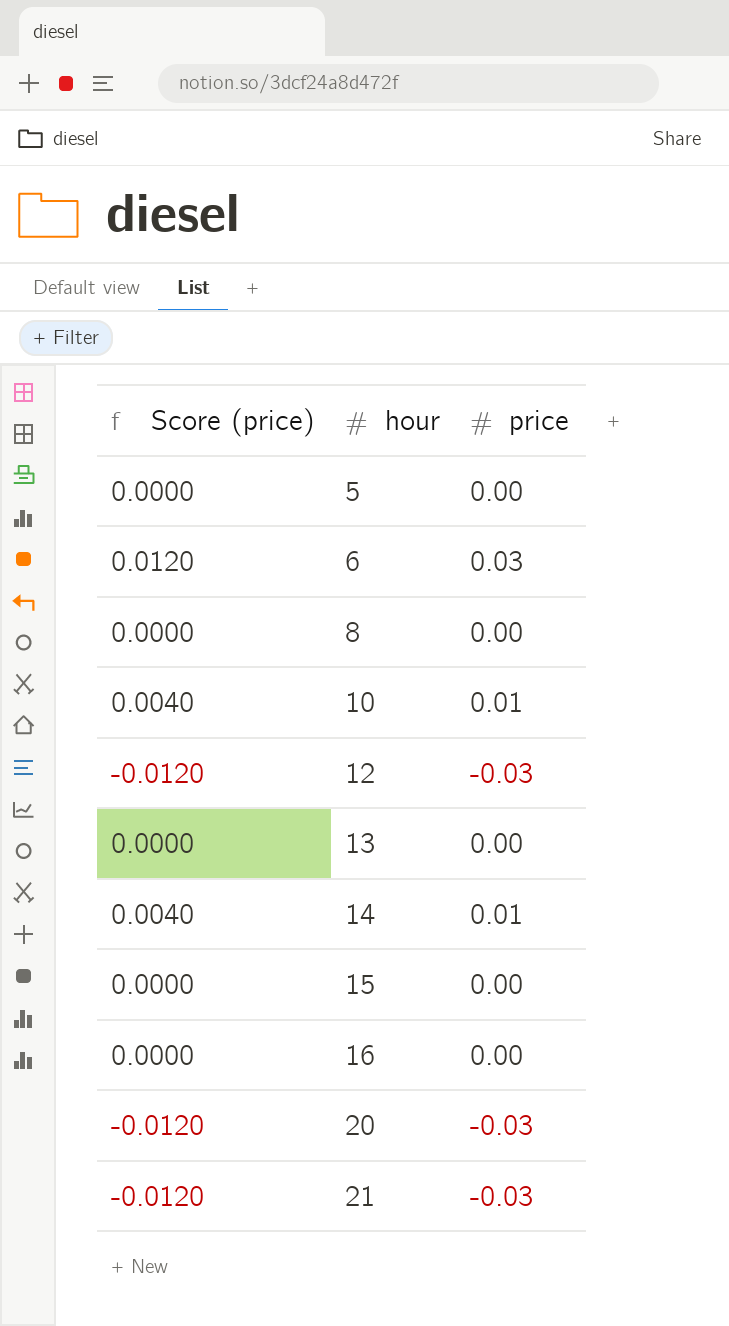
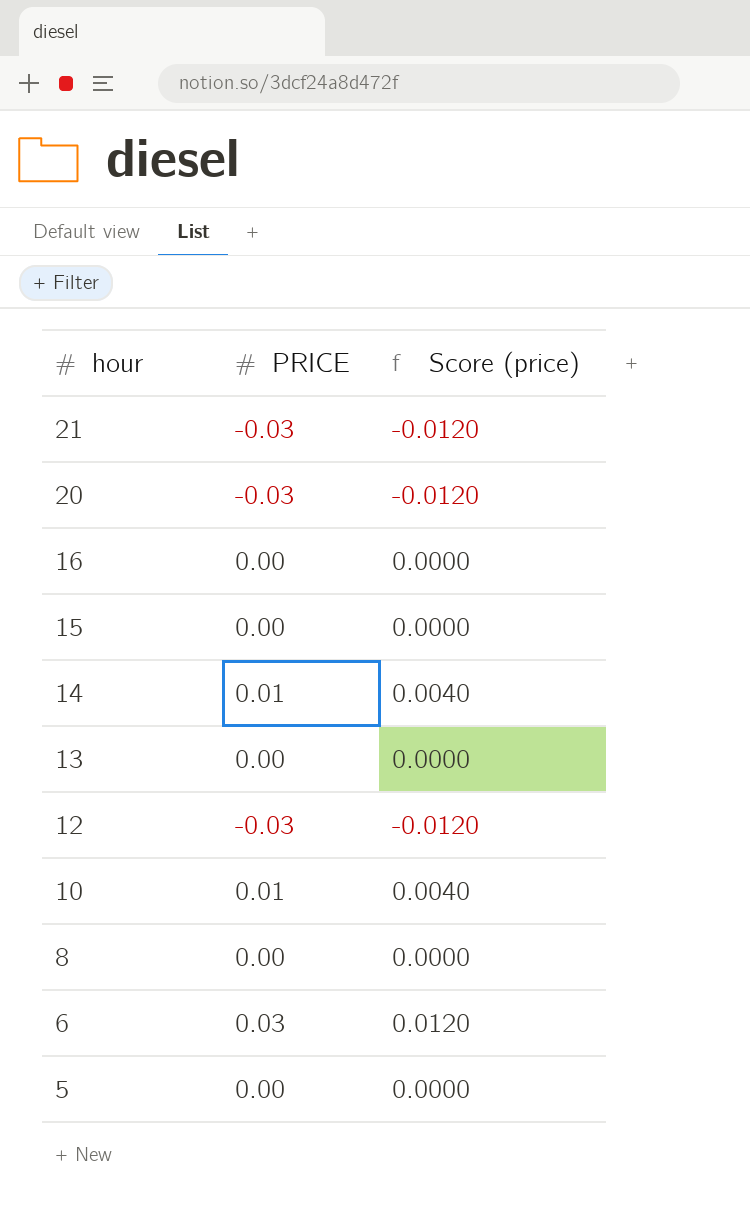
row order: hour ascending -> hour descending
column name: price -> PRICE
column Score (price) | position: 1 -> 3

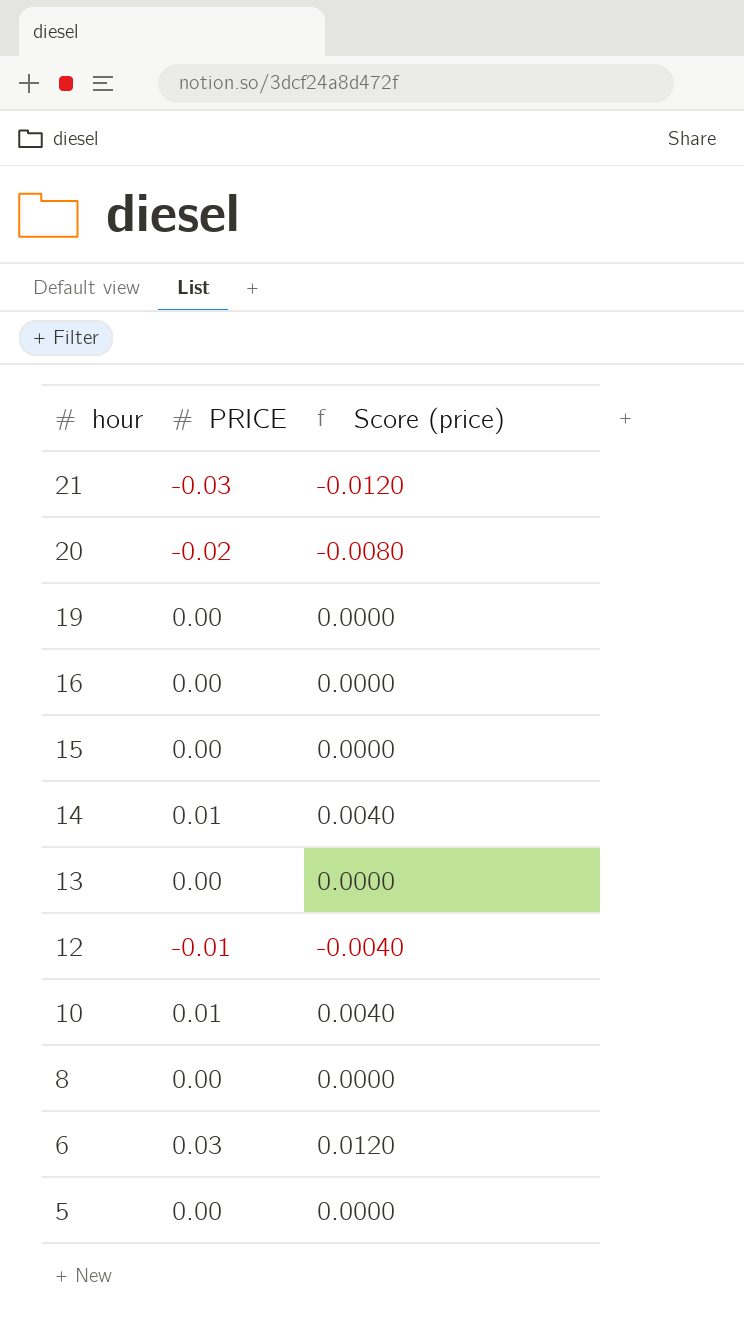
20 | PRICE: -0.03 -> -0.02
20 | Score (price): -0.0120 -> -0.0080
row 19: none -> 0.00 | 0.0000
12 | PRICE: -0.03 -> -0.01
12 | Score (price): -0.0120 -> -0.0040

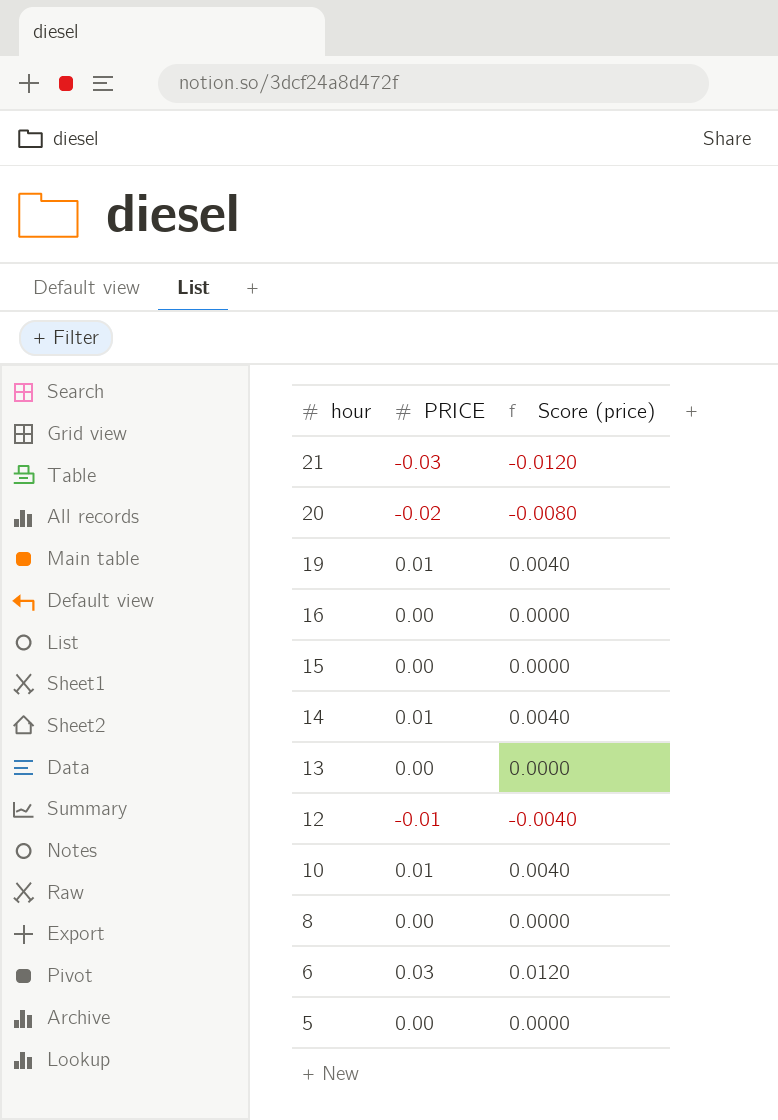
19 | PRICE: 0.00 -> 0.01
19 | Score (price): 0.0000 -> 0.0040

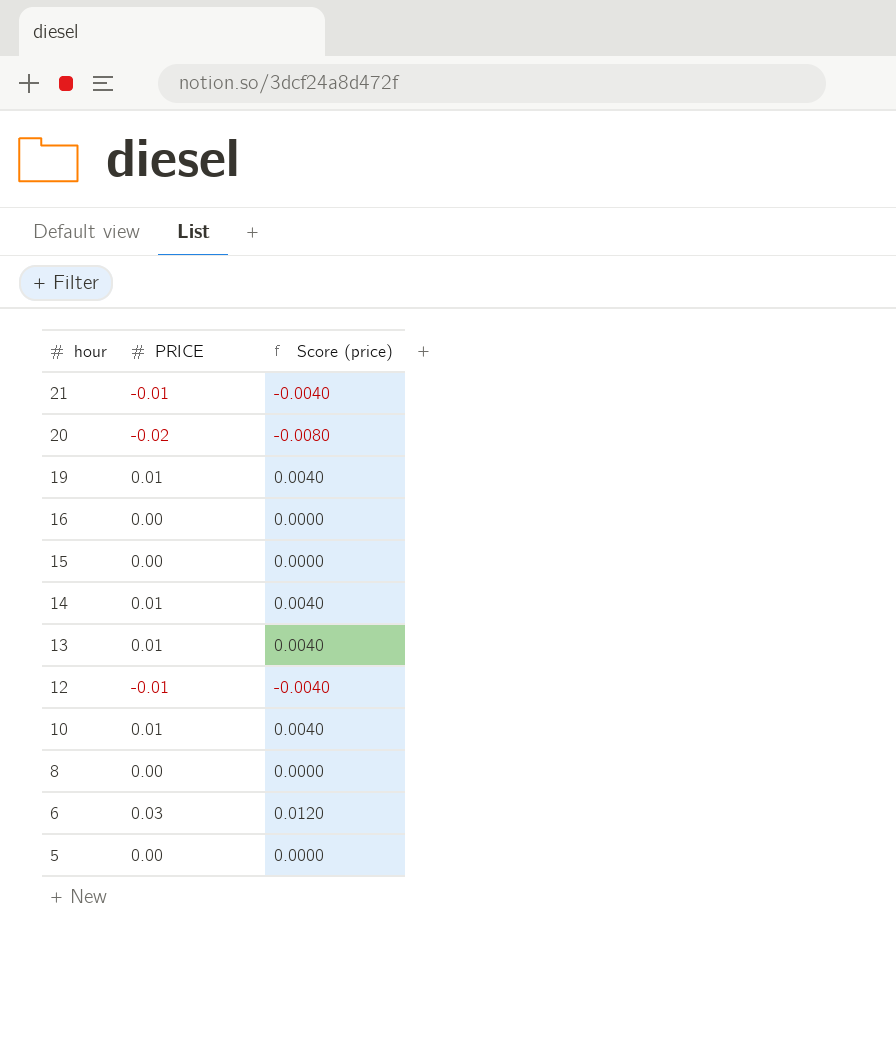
21 | PRICE: -0.03 -> -0.01
21 | Score (price): -0.0120 -> -0.0040
13 | PRICE: 0.00 -> 0.01
13 | Score (price): 0.0000 -> 0.0040

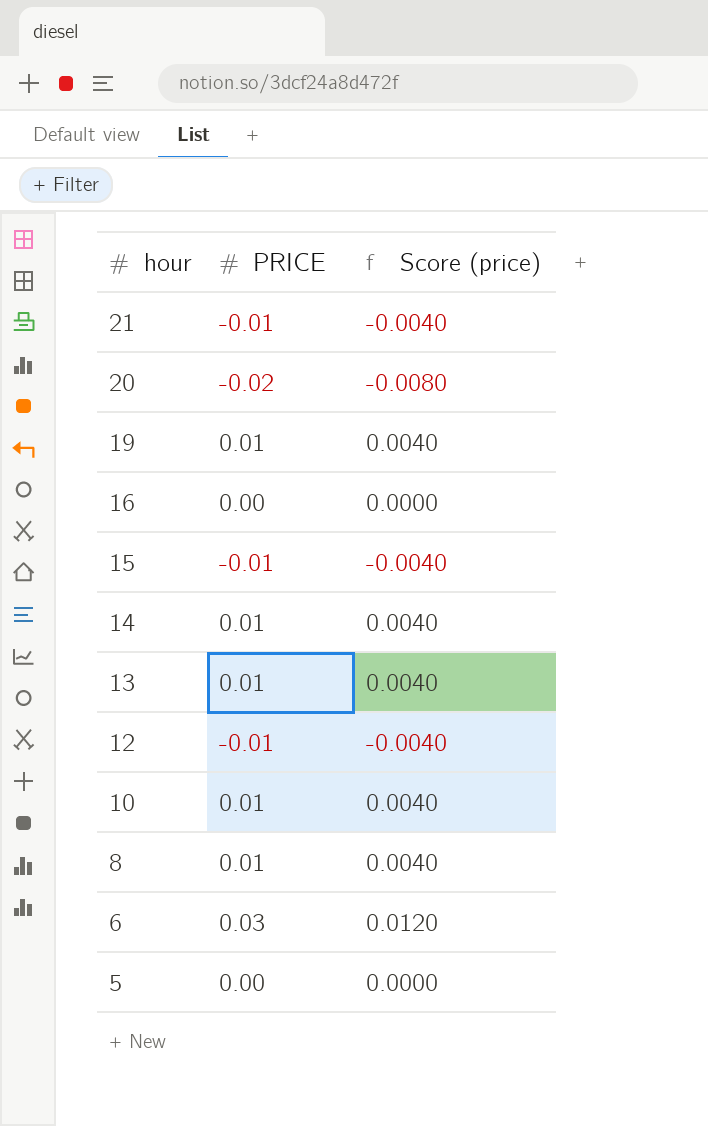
15 | PRICE: 0.00 -> -0.01
15 | Score (price): 0.0000 -> -0.0040
8 | PRICE: 0.00 -> 0.01
8 | Score (price): 0.0000 -> 0.0040

